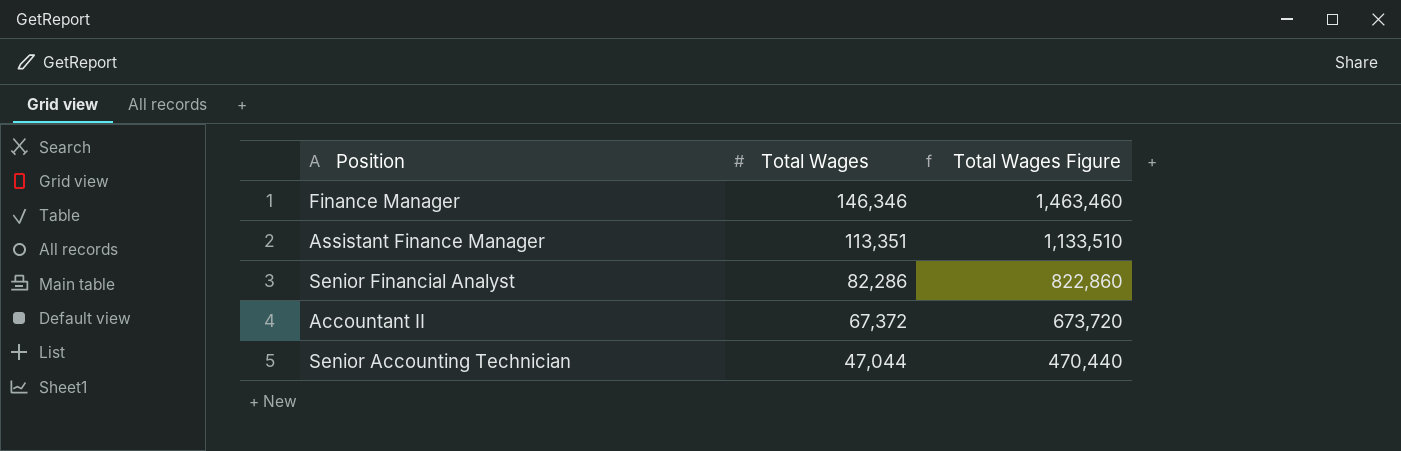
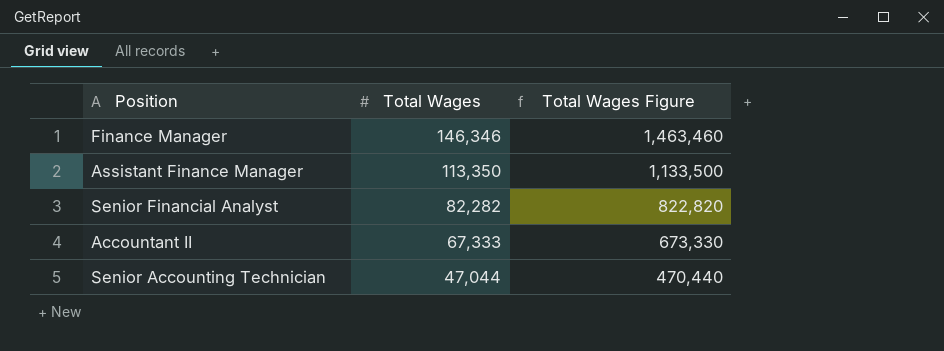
Assistant Finance Manager | Total Wages: 113,351 -> 113,350
Assistant Finance Manager | Total Wages Figure: 1,133,510 -> 1,133,500
Senior Financial Analyst | Total Wages: 82,286 -> 82,282
Senior Financial Analyst | Total Wages Figure: 822,860 -> 822,820
Accountant II | Total Wages: 67,372 -> 67,333
Accountant II | Total Wages Figure: 673,720 -> 673,330

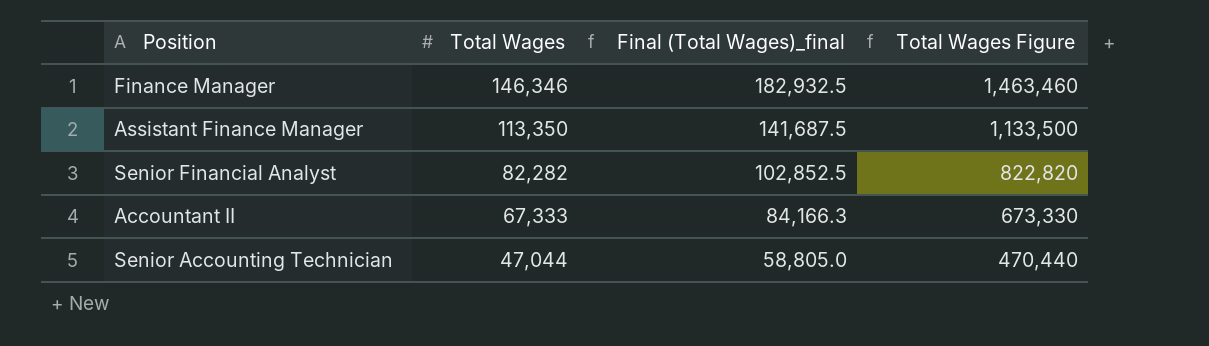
column Final (Total Wages)_final | formula: none -> [Total Wages] * 1.25

